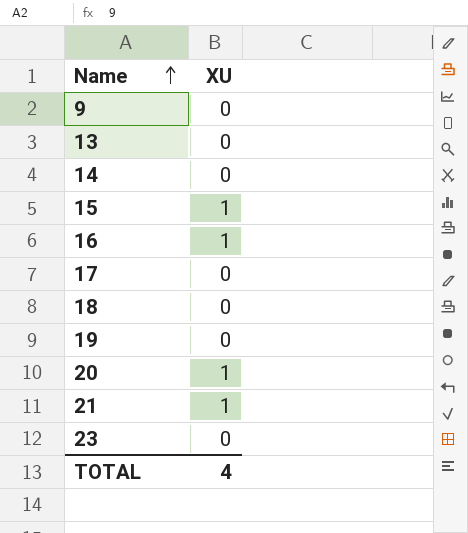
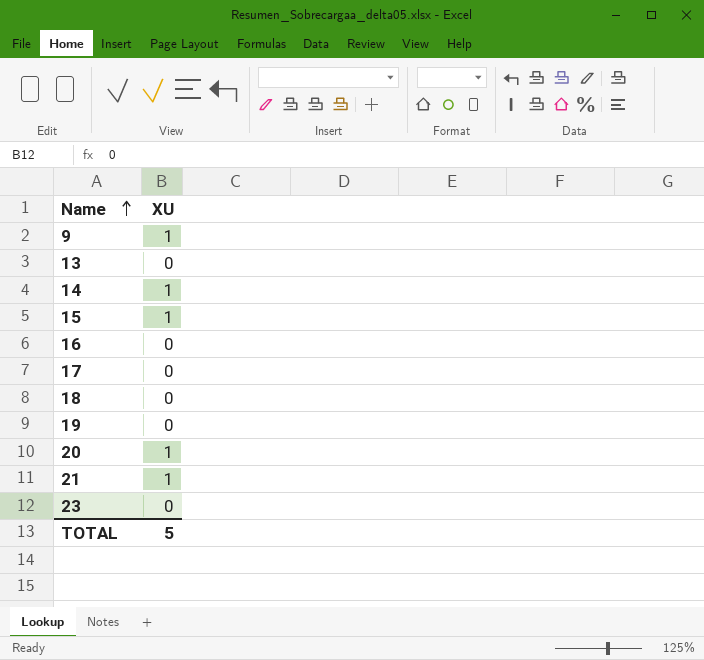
9 | XU: 0 -> 1
14 | XU: 0 -> 1
16 | XU: 1 -> 0
TOTAL | XU: 4 -> 5

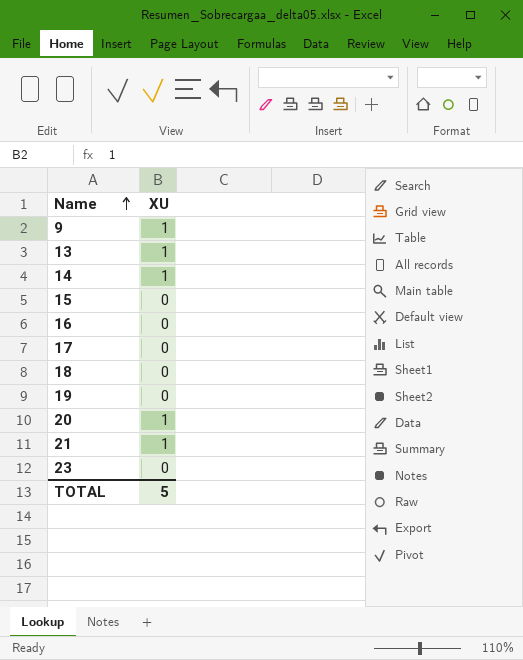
13 | XU: 0 -> 1
15 | XU: 1 -> 0

